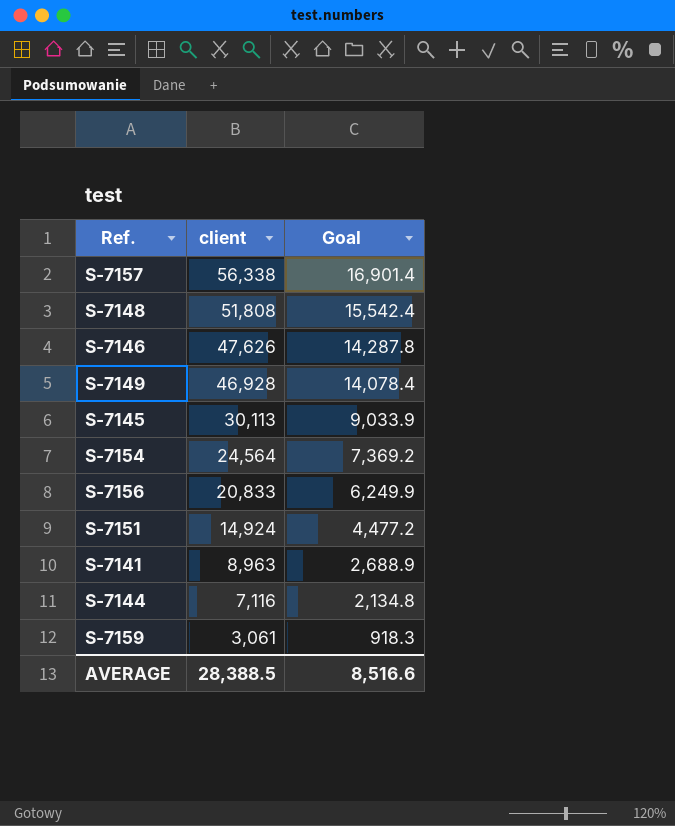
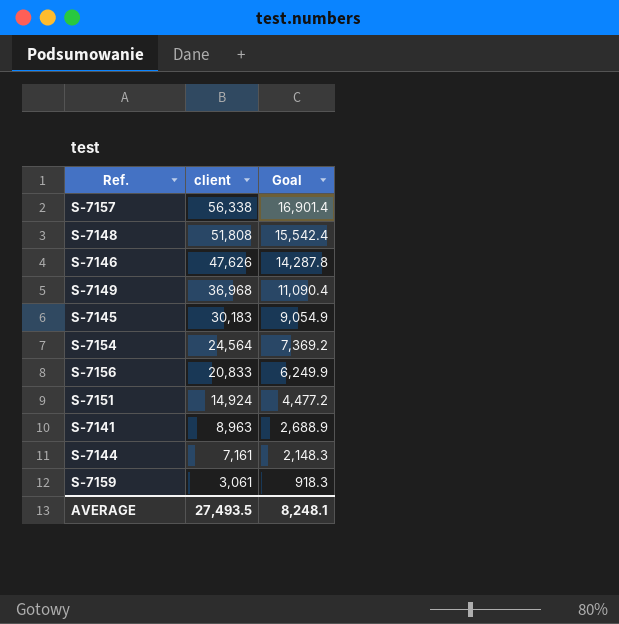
S-7149 | client: 46,928 -> 36,968
S-7149 | Goal: 14,078.4 -> 11,090.4
S-7145 | client: 30,113 -> 30,183
S-7145 | Goal: 9,033.9 -> 9,054.9
S-7144 | client: 7,116 -> 7,161
S-7144 | Goal: 2,134.8 -> 2,148.3
AVERAGE | client: 28,388.5 -> 27,493.5
AVERAGE | Goal: 8,516.6 -> 8,248.1

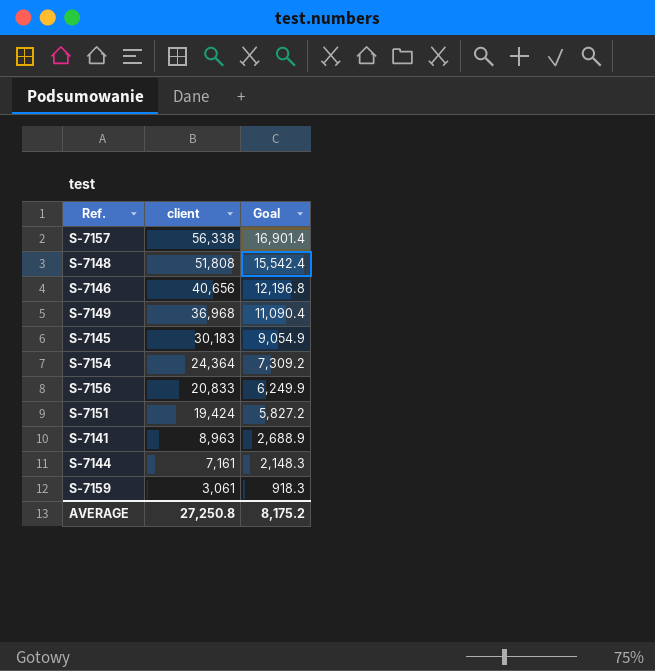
S-7146 | client: 47,626 -> 40,656
S-7146 | Goal: 14,287.8 -> 12,196.8
S-7154 | client: 24,564 -> 24,364
S-7154 | Goal: 7,369.2 -> 7,309.2
S-7151 | client: 14,924 -> 19,424
S-7151 | Goal: 4,477.2 -> 5,827.2
AVERAGE | client: 27,493.5 -> 27,250.8
AVERAGE | Goal: 8,248.1 -> 8,175.2

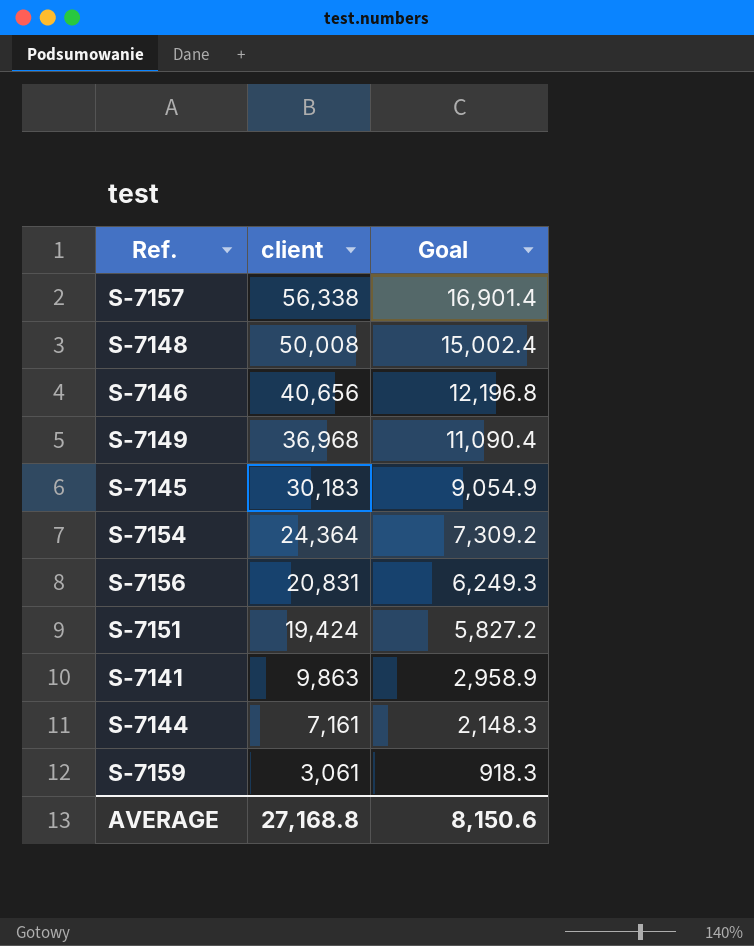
S-7148 | client: 51,808 -> 50,008
S-7148 | Goal: 15,542.4 -> 15,002.4
S-7156 | client: 20,833 -> 20,831
S-7156 | Goal: 6,249.9 -> 6,249.3
S-7141 | client: 8,963 -> 9,863
S-7141 | Goal: 2,688.9 -> 2,958.9
AVERAGE | client: 27,250.8 -> 27,168.8
AVERAGE | Goal: 8,175.2 -> 8,150.6

